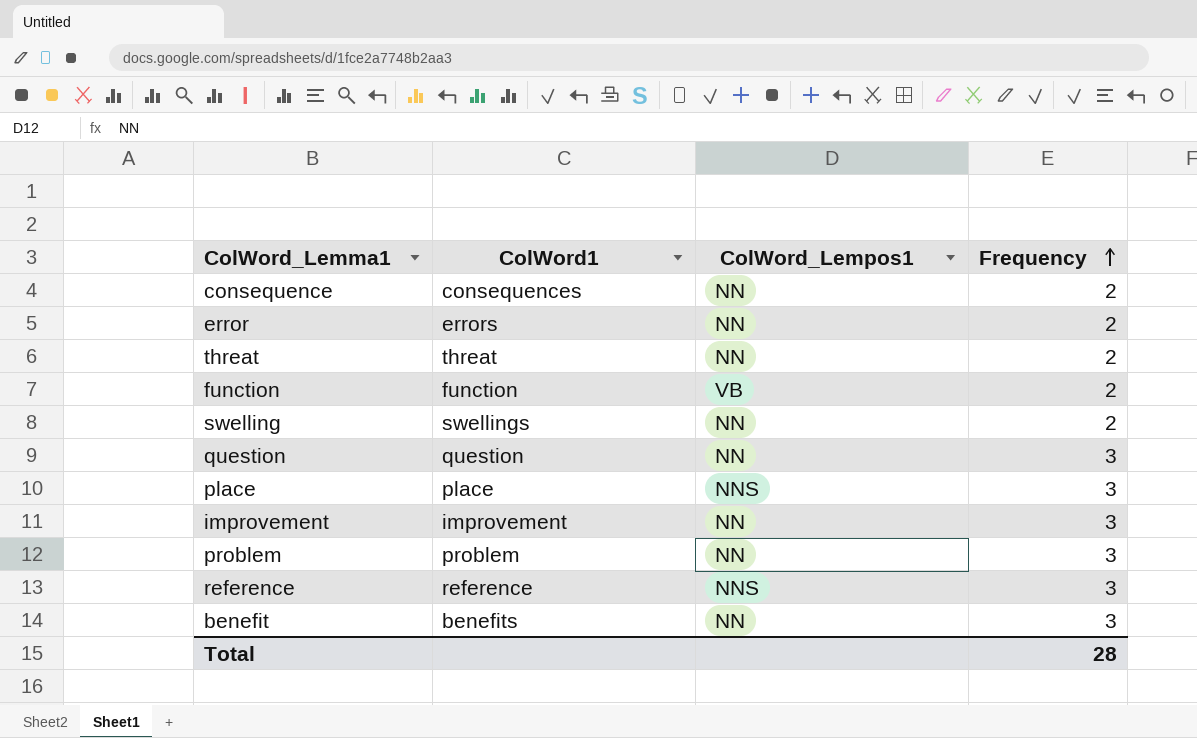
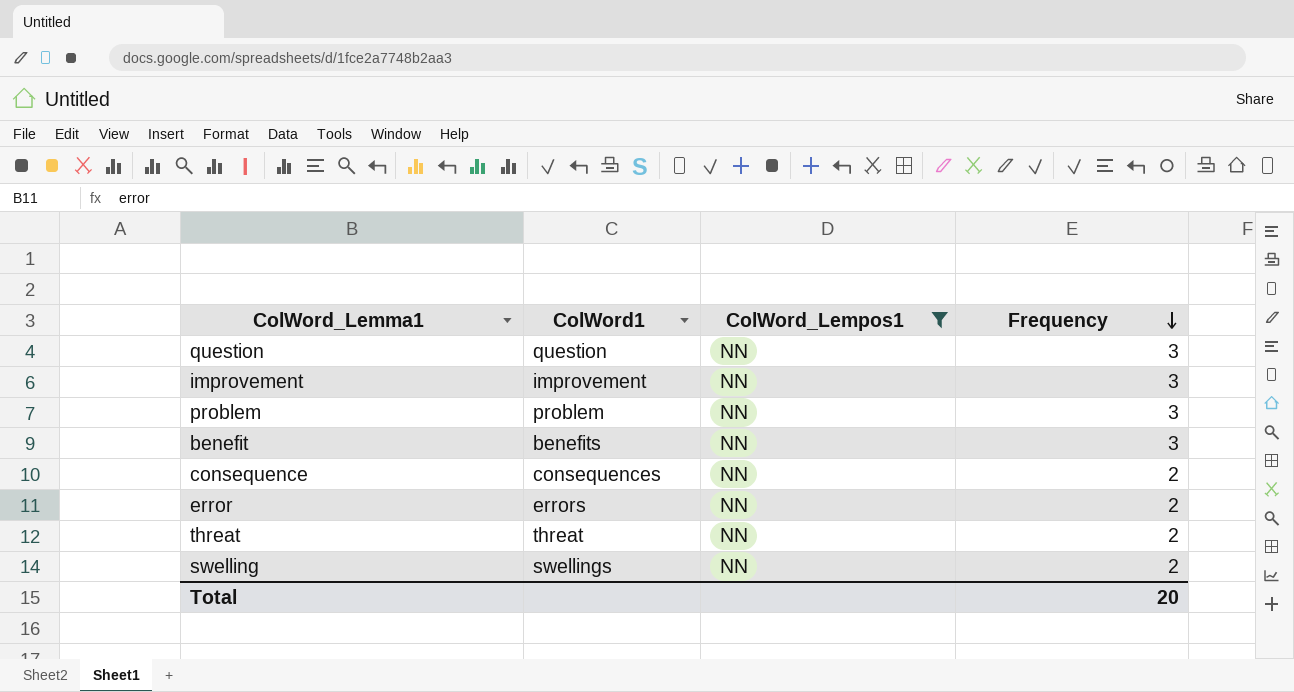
filter: none -> ColWord_Lempos1 = NN
row order: Frequency ascending -> Frequency descending
Total | Frequency: 28 -> 20

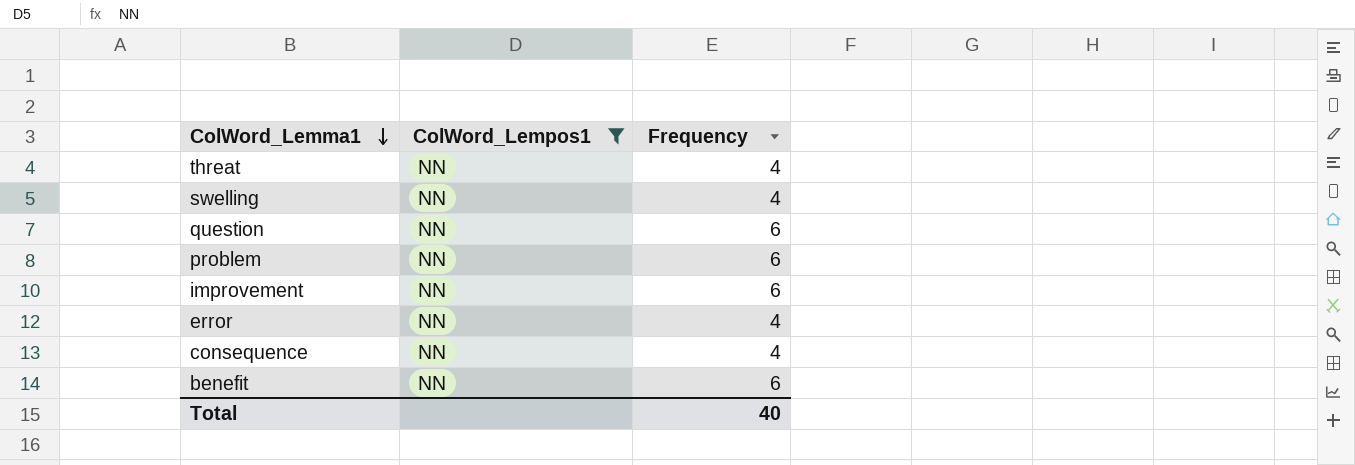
row order: Frequency descending -> ColWord_Lemma1 descending
column ColWord1 | position: 2 -> none
threat | Frequency: 2 -> 4
swelling | Frequency: 2 -> 4
question | Frequency: 3 -> 6
problem | Frequency: 3 -> 6
improvement | Frequency: 3 -> 6
error | Frequency: 2 -> 4
consequence | Frequency: 2 -> 4
benefit | Frequency: 3 -> 6
Total | Frequency: 20 -> 40

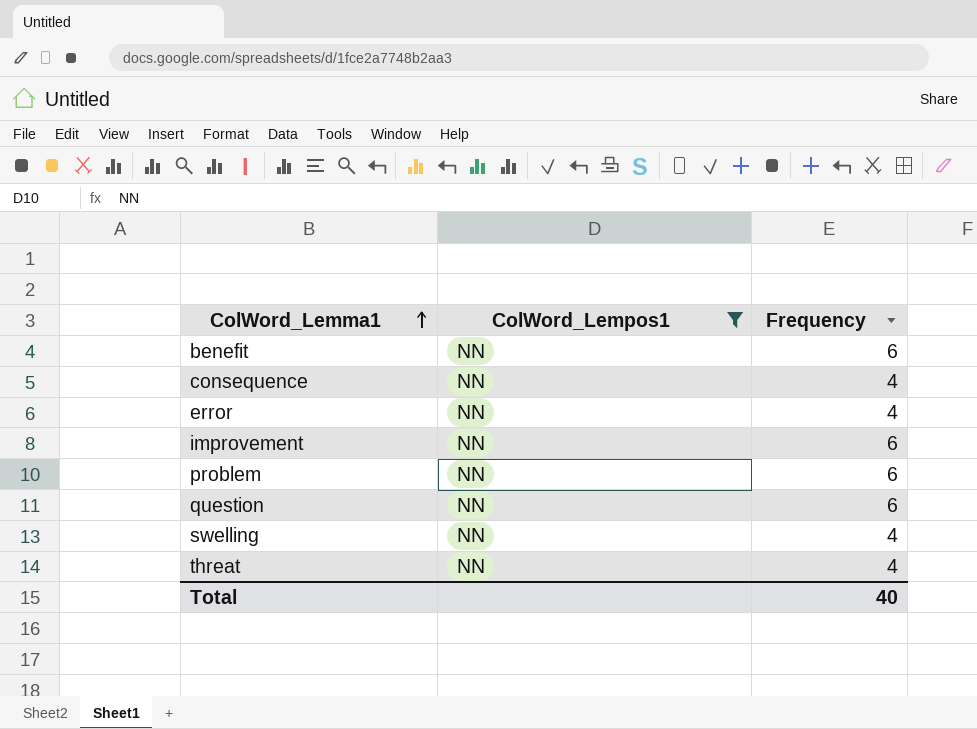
row order: ColWord_Lemma1 descending -> ColWord_Lemma1 ascending

